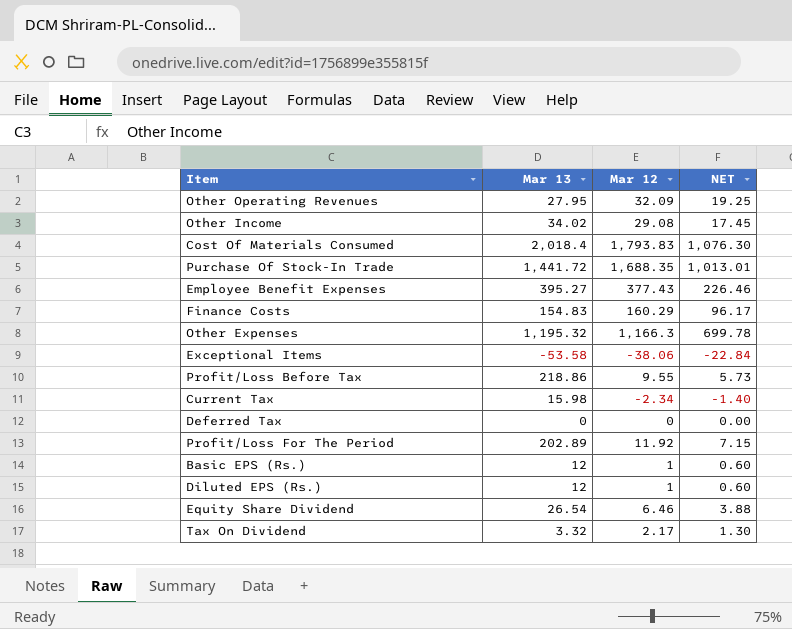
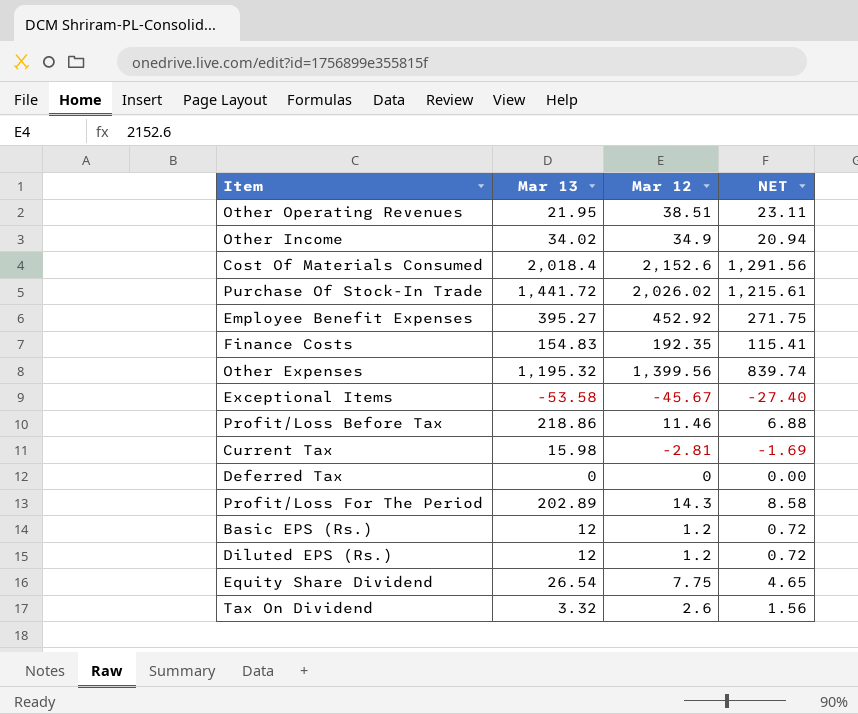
Other Operating Revenues | Mar 13: 27.95 -> 21.95
Other Operating Revenues | Mar 12: 32.09 -> 38.51
Other Operating Revenues | NET: 19.25 -> 23.11
Other Income | Mar 12: 29.08 -> 34.9
Other Income | NET: 17.45 -> 20.94
Cost Of Materials Consumed | Mar 12: 1,793.83 -> 2,152.6
Cost Of Materials Consumed | NET: 1,076.30 -> 1,291.56
Purchase Of Stock-In Trade | Mar 12: 1,688.35 -> 2,026.02
Purchase Of Stock-In Trade | NET: 1,013.01 -> 1,215.61
Employee Benefit Expenses | Mar 12: 377.43 -> 452.92
Employee Benefit Expenses | NET: 226.46 -> 271.75
Finance Costs | Mar 12: 160.29 -> 192.35
Finance Costs | NET: 96.17 -> 115.41
Other Expenses | Mar 12: 1,166.3 -> 1,399.56
Other Expenses | NET: 699.78 -> 839.74
Exceptional Items | Mar 12: -38.06 -> -45.67
Exceptional Items | NET: -22.84 -> -27.40
Profit/Loss Before Tax | Mar 12: 9.55 -> 11.46
Profit/Loss Before Tax | NET: 5.73 -> 6.88
Current Tax | Mar 12: -2.34 -> -2.81
Current Tax | NET: -1.40 -> -1.69
Profit/Loss For The Period | Mar 12: 11.92 -> 14.3
Profit/Loss For The Period | NET: 7.15 -> 8.58
Basic EPS (Rs.) | Mar 12: 1 -> 1.2
Basic EPS (Rs.) | NET: 0.60 -> 0.72
Diluted EPS (Rs.) | Mar 12: 1 -> 1.2
Diluted EPS (Rs.) | NET: 0.60 -> 0.72
Equity Share Dividend | Mar 12: 6.46 -> 7.75
Equity Share Dividend | NET: 3.88 -> 4.65
Tax On Dividend | Mar 12: 2.17 -> 2.6
Tax On Dividend | NET: 1.30 -> 1.56

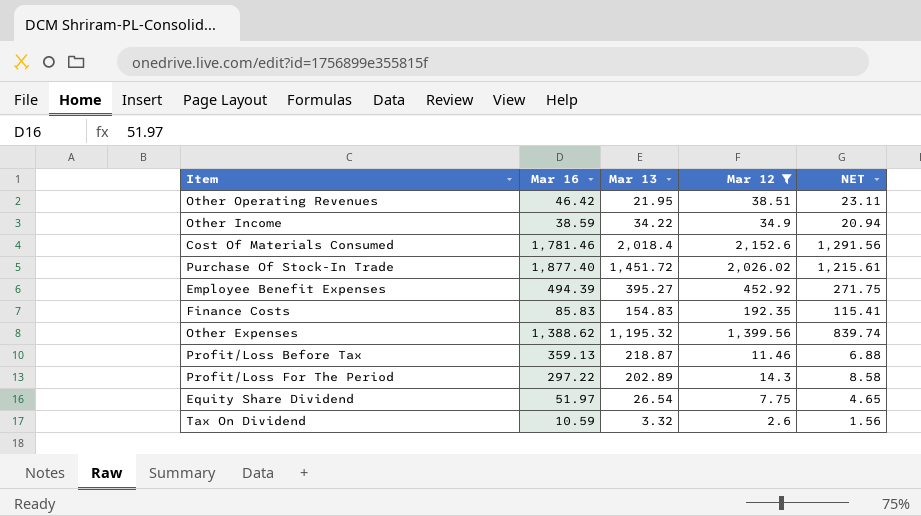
filter: none -> Mar 12 >= 2.6
column Mar 16 | position: none -> 2
Other Income | Mar 13: 34.02 -> 34.22
Purchase Of Stock-In Trade | Mar 13: 1,441.72 -> 1,451.72
Profit/Loss Before Tax | Mar 13: 218.86 -> 218.87

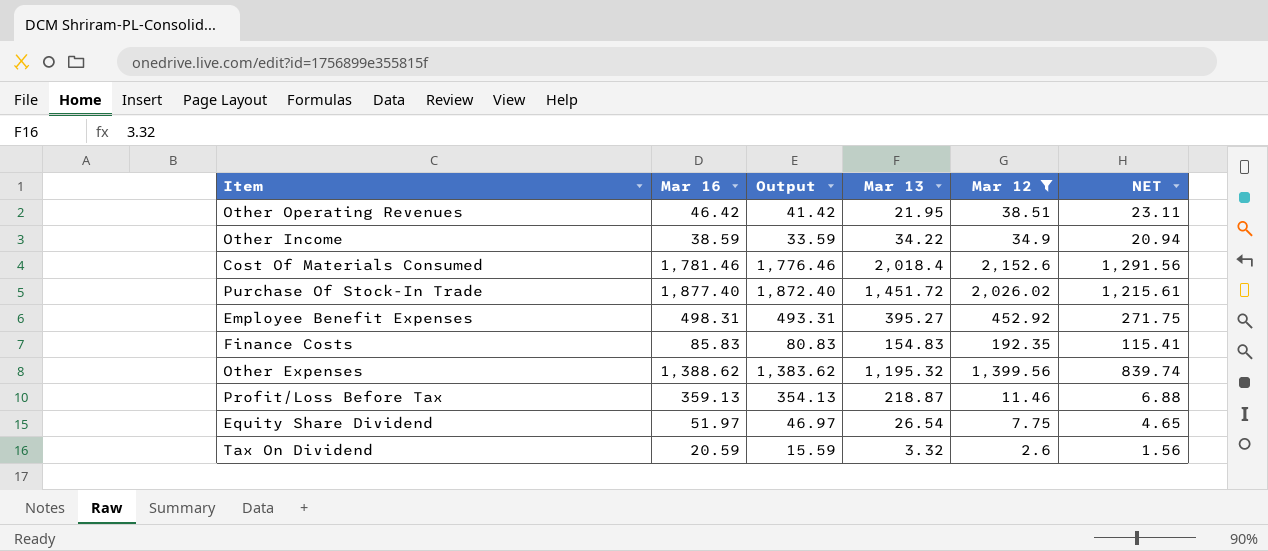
column Output | formula: none -> [Mar 16] - 5
row Profit/Loss For The Period: 297.22 | 202.89 | 14.3 | 8.58 -> none
Employee Benefit Expenses | Mar 16: 494.39 -> 498.31
Tax On Dividend | Mar 16: 10.59 -> 20.59

